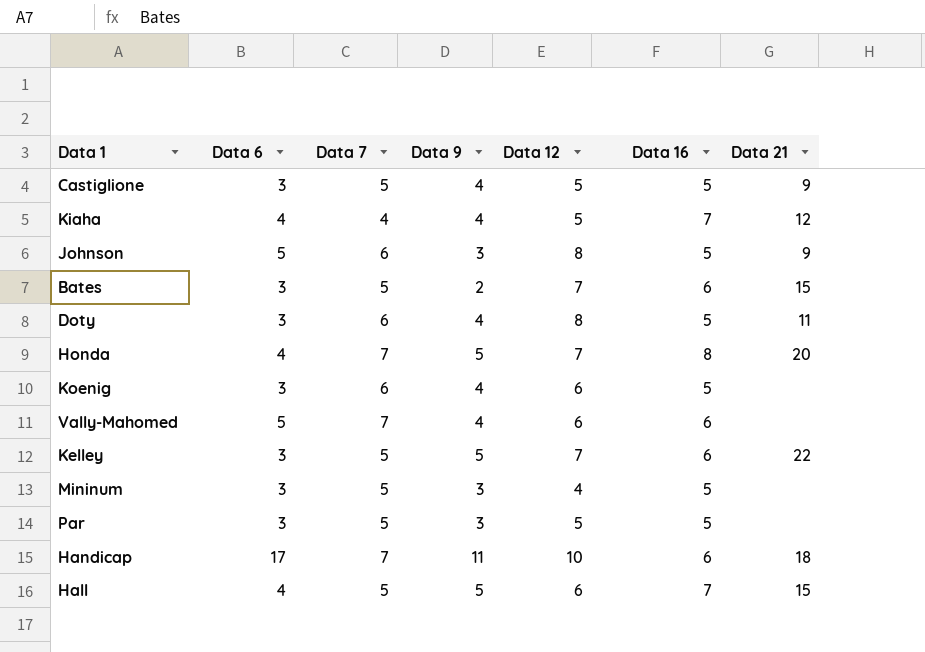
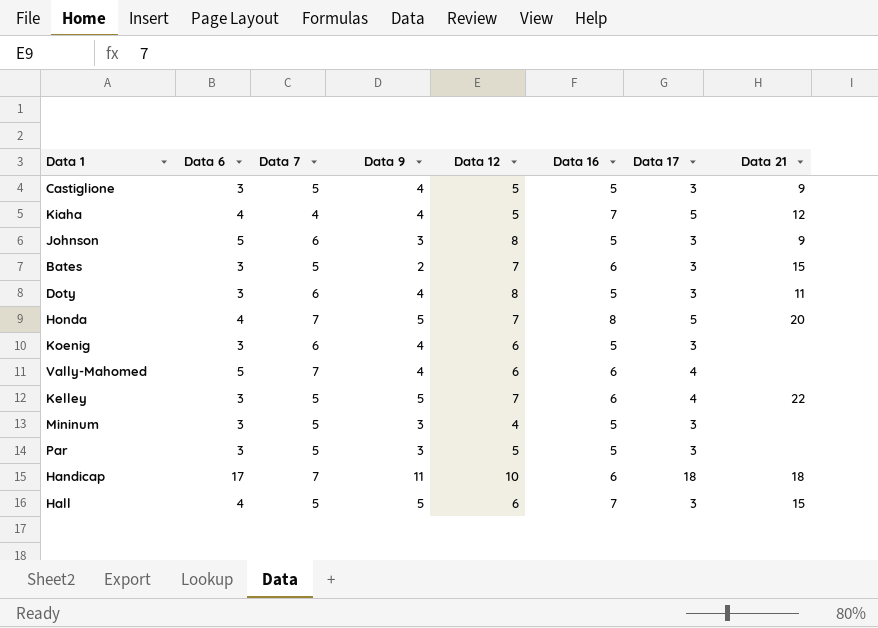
column Data 17 | position: none -> 7

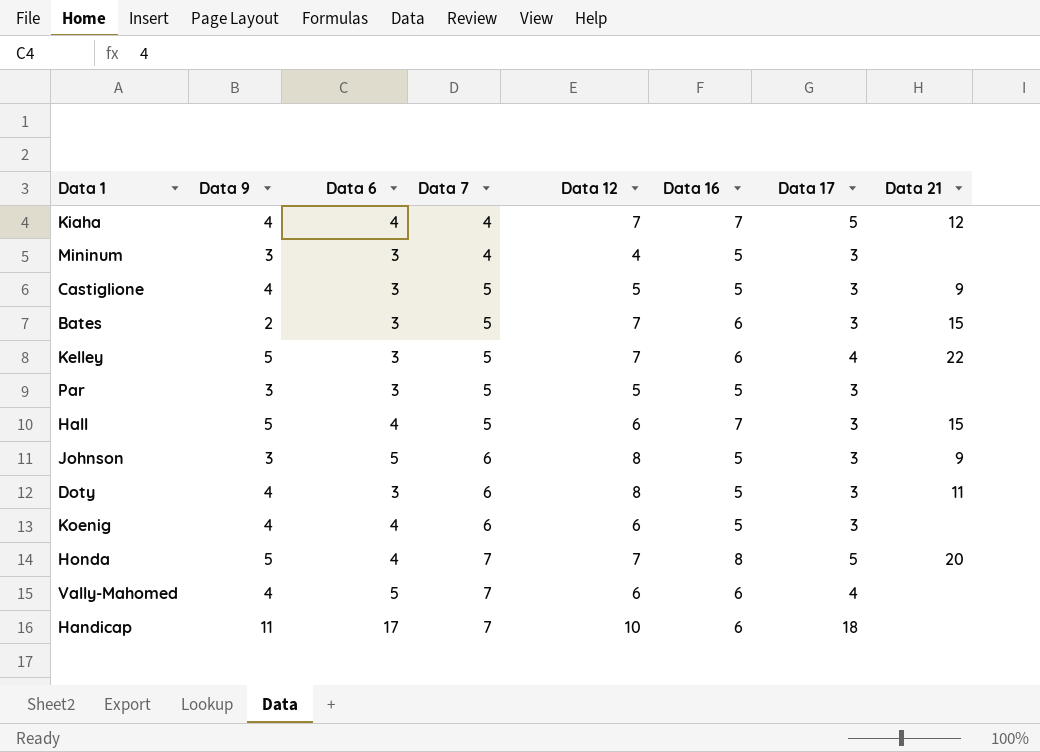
row order: none -> Data 7 ascending
column Data 9 | position: 4 -> 2
Kiaha | Data 12: 5 -> 7
Mininum | Data 7: 5 -> 4
Koenig | Data 6: 3 -> 4
Handicap | Data 21: 18 -> none

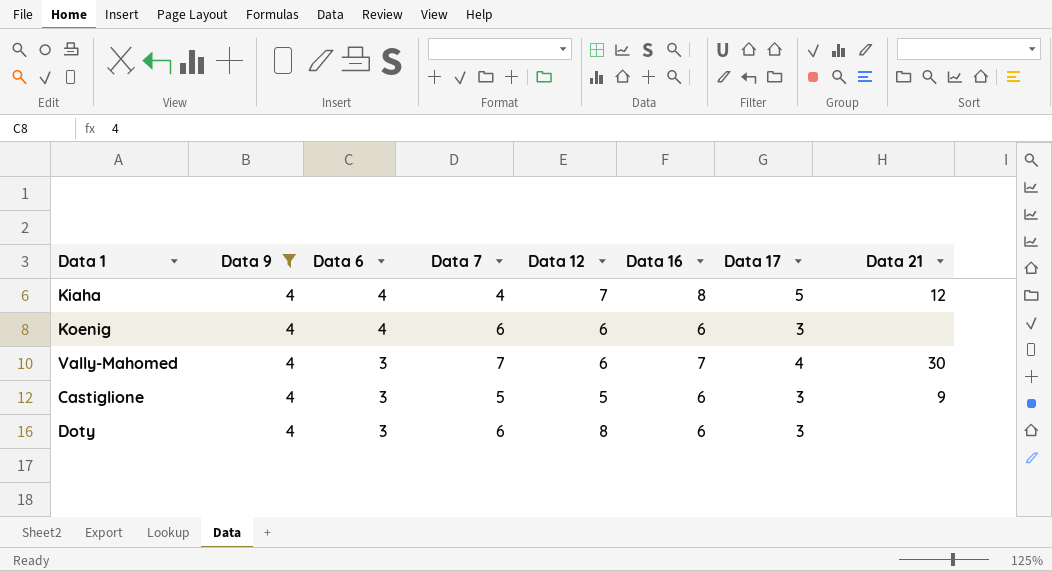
filter: none -> Data 9 = 4
row order: Data 7 ascending -> Data 6 descending
Kiaha | Data 16: 7 -> 8
Koenig | Data 16: 5 -> 6
Vally-Mahomed | Data 6: 5 -> 3
Vally-Mahomed | Data 16: 6 -> 7
Vally-Mahomed | Data 21: none -> 30
Castiglione | Data 16: 5 -> 6
Doty | Data 16: 5 -> 6
Doty | Data 21: 11 -> none

